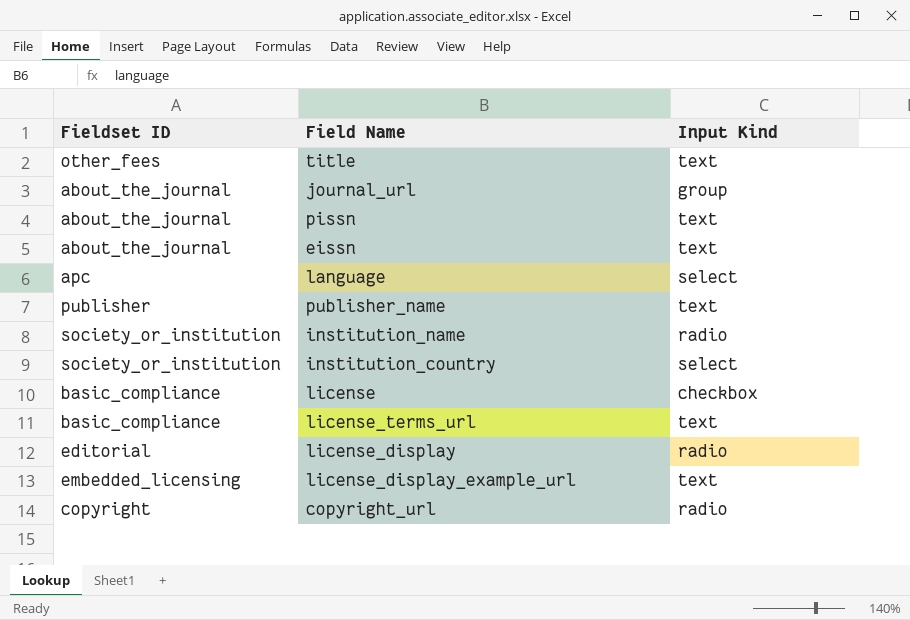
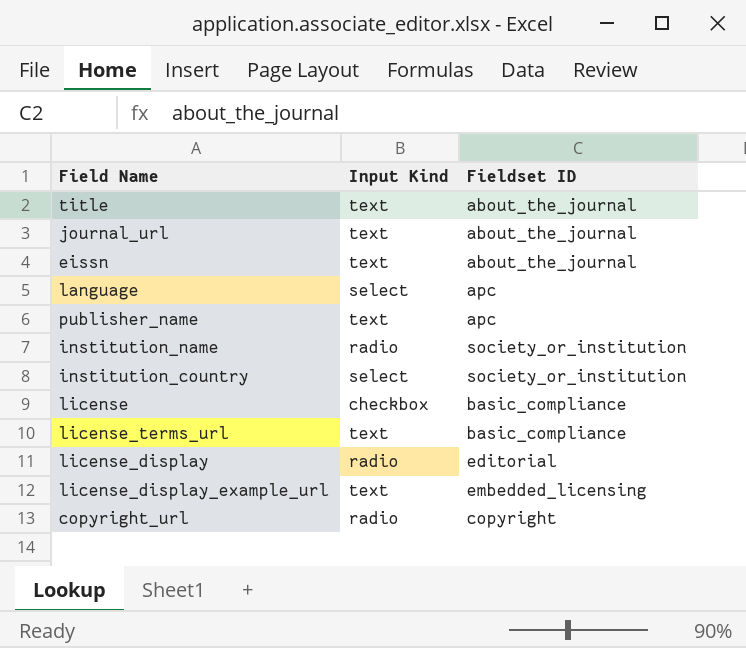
column Fieldset ID | position: 1 -> 3
row pissn: about_the_journal | text -> none
title | Fieldset ID: other_fees -> about_the_journal
journal_url | Input Kind: group -> text
publisher_name | Fieldset ID: publisher -> apc

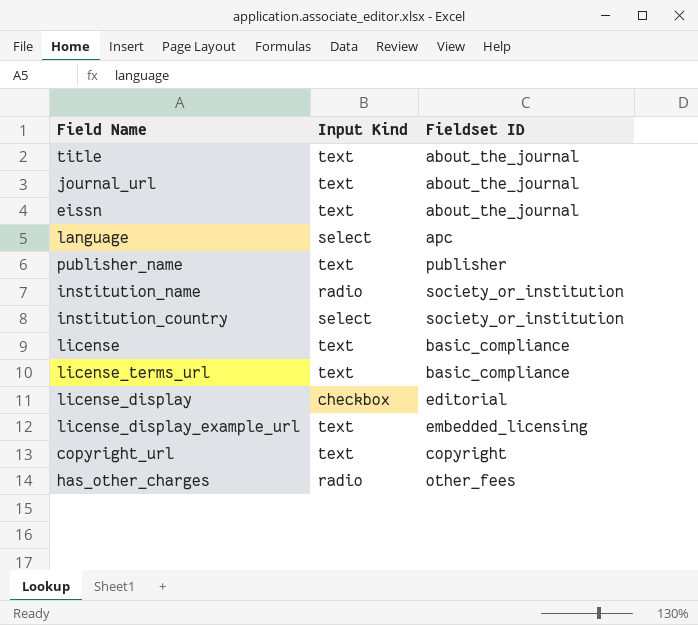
publisher_name | Fieldset ID: apc -> publisher
license | Input Kind: checkbox -> text
license_display | Input Kind: radio -> checkbox
copyright_url | Input Kind: radio -> text
row has_other_charges: none -> radio | other_fees

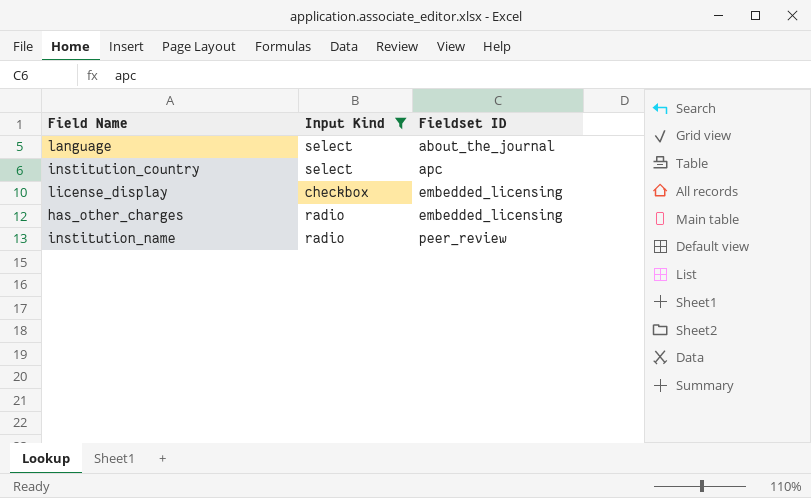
filter: none -> Input Kind != text
row order: none -> Fieldset ID ascending
language | Fieldset ID: apc -> about_the_journal
institution_country | Fieldset ID: society_or_institution -> apc
license_display | Fieldset ID: editorial -> embedded_licensing
has_other_charges | Fieldset ID: other_fees -> embedded_licensing
institution_name | Fieldset ID: society_or_institution -> peer_review

